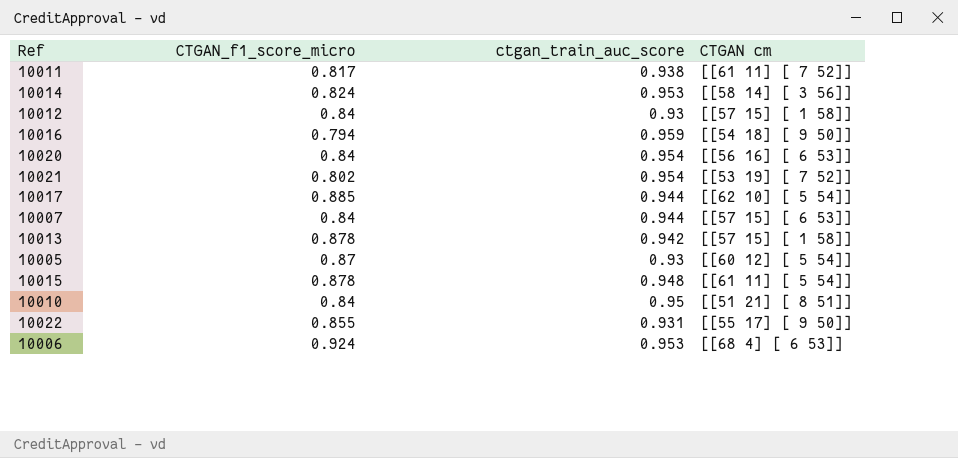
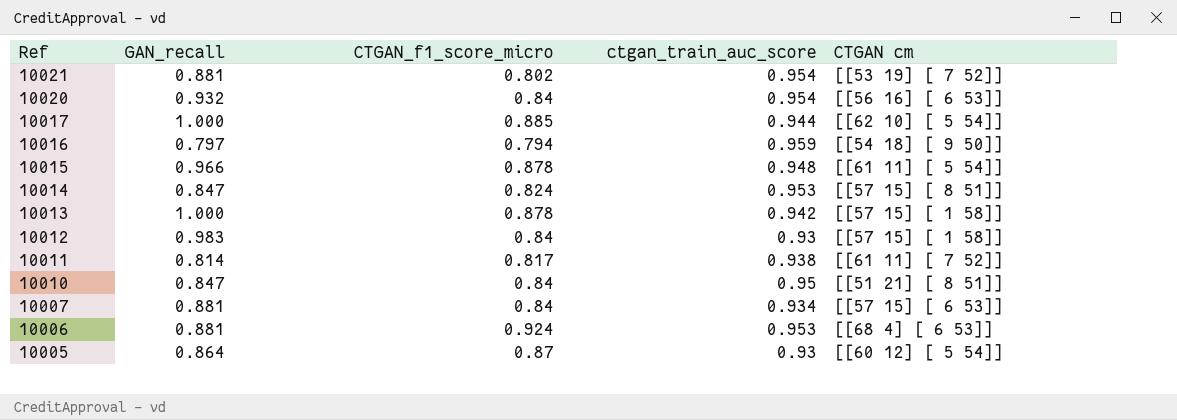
row order: none -> Ref descending
column GAN_recall | position: none -> 2
row 10022: 0.855 | 0.931 | [[55 17] [ 9 50]] -> none
10014 | CTGAN cm: [[58 14] [ 3 56]] -> [[57 15] [ 8 51]]
10007 | ctgan_train_auc_score: 0.944 -> 0.934

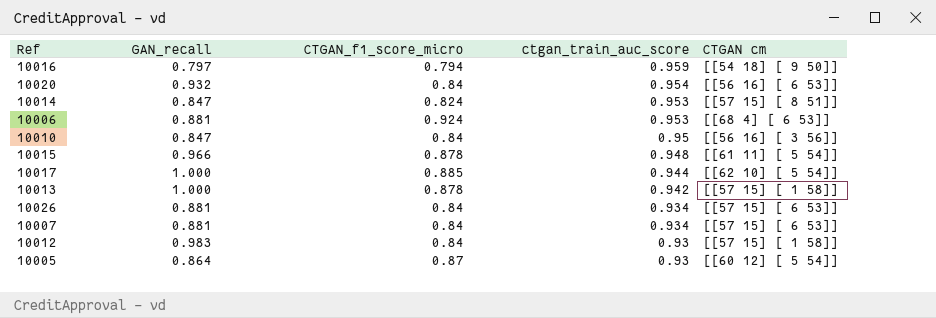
row order: Ref descending -> ctgan_train_auc_score descending
row 10021: 0.881 | 0.802 | 0.954 | [[53 19] [ 7 52]] -> none
row 10011: 0.814 | 0.817 | 0.938 | [[61 11] [ 7 52]] -> none
10010 | CTGAN cm: [[51 21] [ 8 51]] -> [[56 16] [ 3 56]]
row 10026: none -> 0.881 | 0.84 | 0.934 | [[57 15] [ 6 53]]

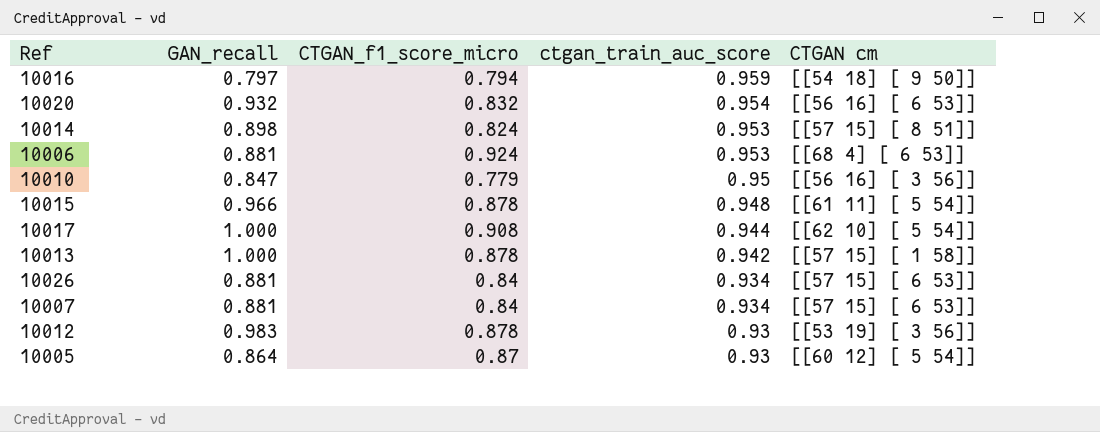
10020 | CTGAN_f1_score_micro: 0.84 -> 0.832
10014 | GAN_recall: 0.847 -> 0.898
10010 | CTGAN_f1_score_micro: 0.84 -> 0.779
10017 | CTGAN_f1_score_micro: 0.885 -> 0.908
10012 | CTGAN_f1_score_micro: 0.84 -> 0.878
10012 | CTGAN cm: [[57 15] [ 1 58]] -> [[53 19] [ 3 56]]

